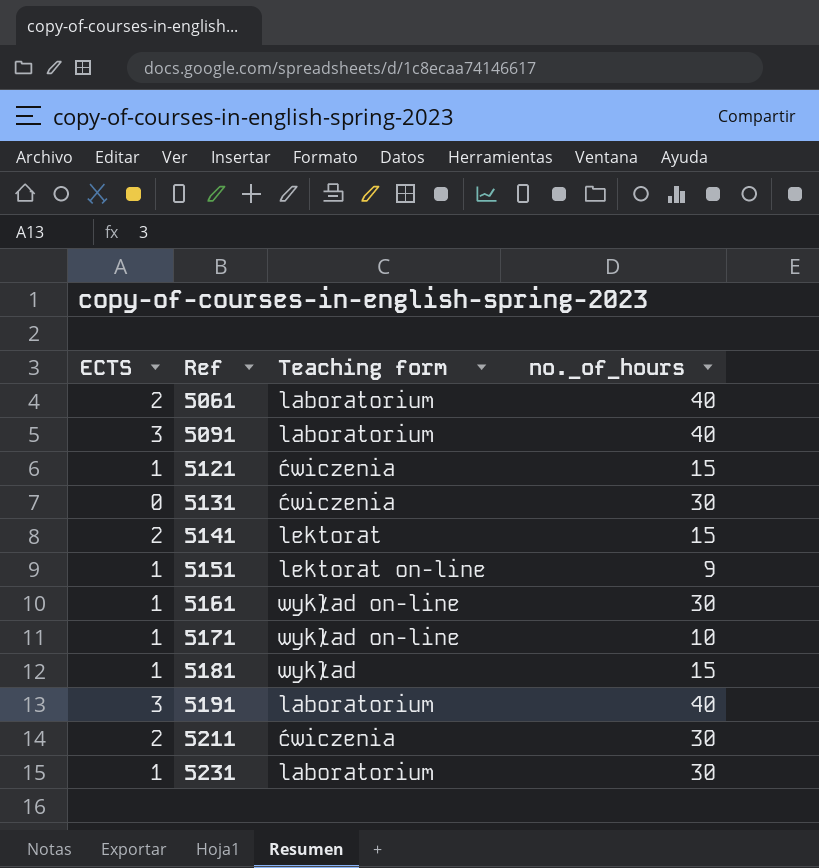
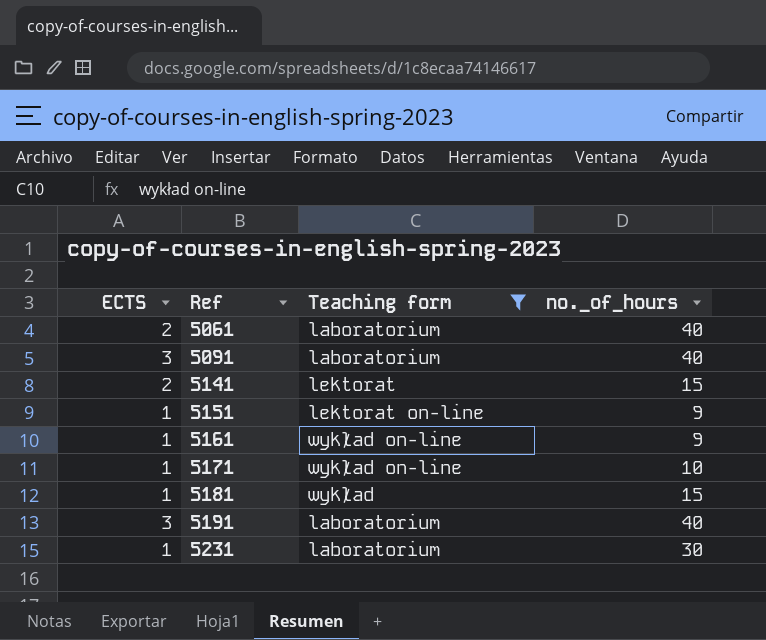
filter: none -> Teaching form != ćwiczenia
5161 | no._of_hours: 30 -> 9

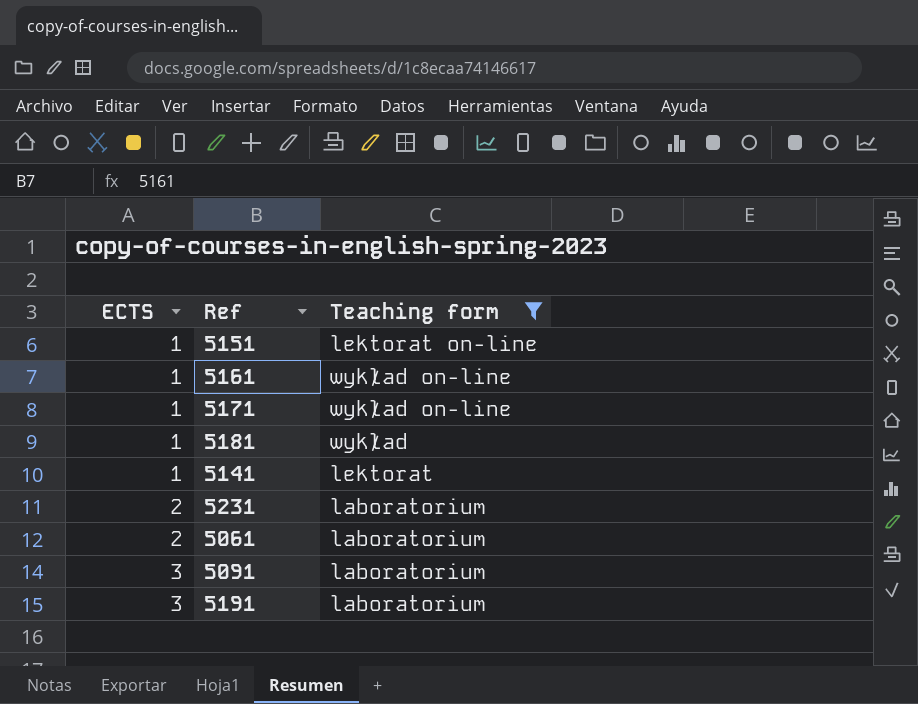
row order: Ref ascending -> ECTS ascending
column no._of_hours | position: 4 -> none
5141 | ECTS: 2 -> 1
5231 | ECTS: 1 -> 2

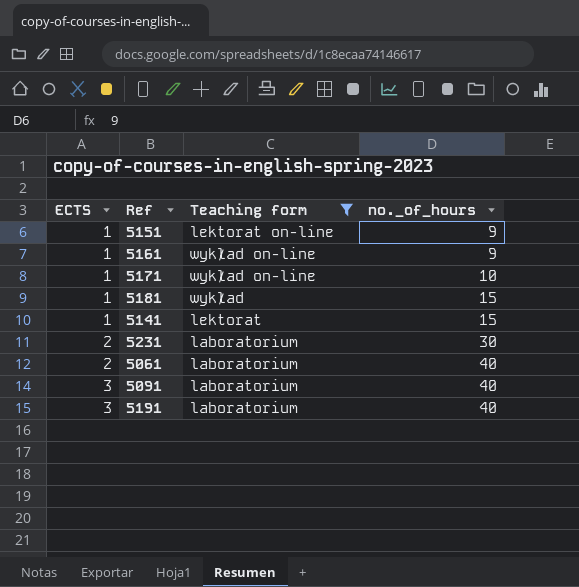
column no._of_hours | position: none -> 4

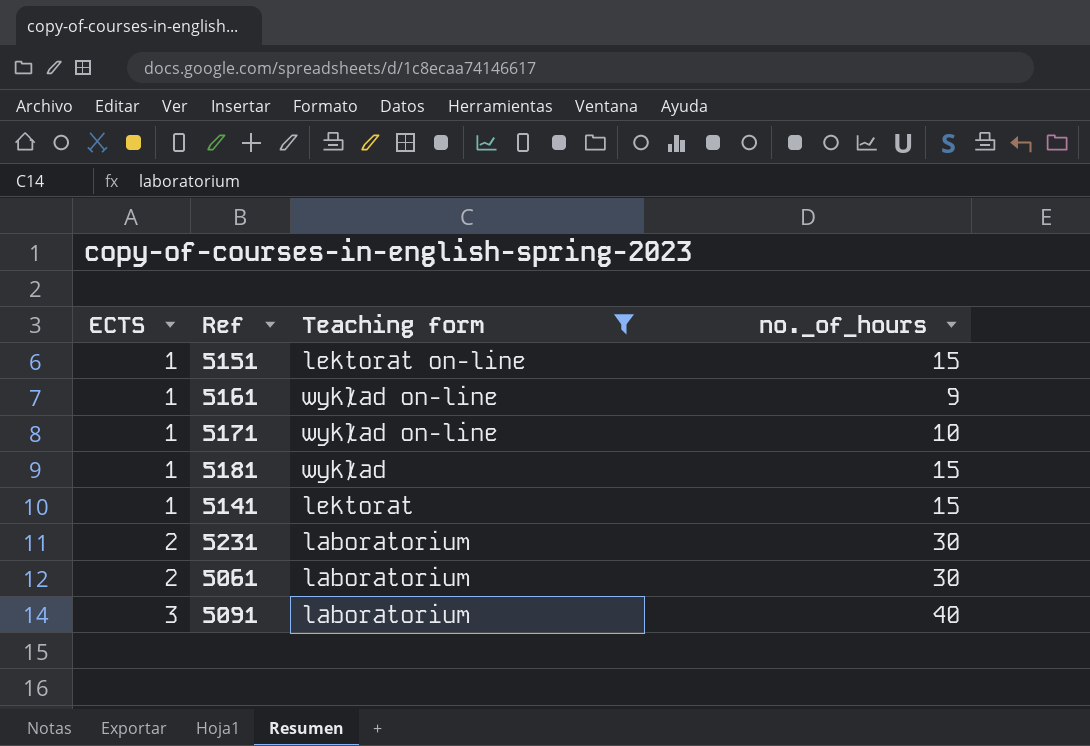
row 5191: 3 | laboratorium | 40 -> none
5151 | no._of_hours: 9 -> 15
5061 | no._of_hours: 40 -> 30

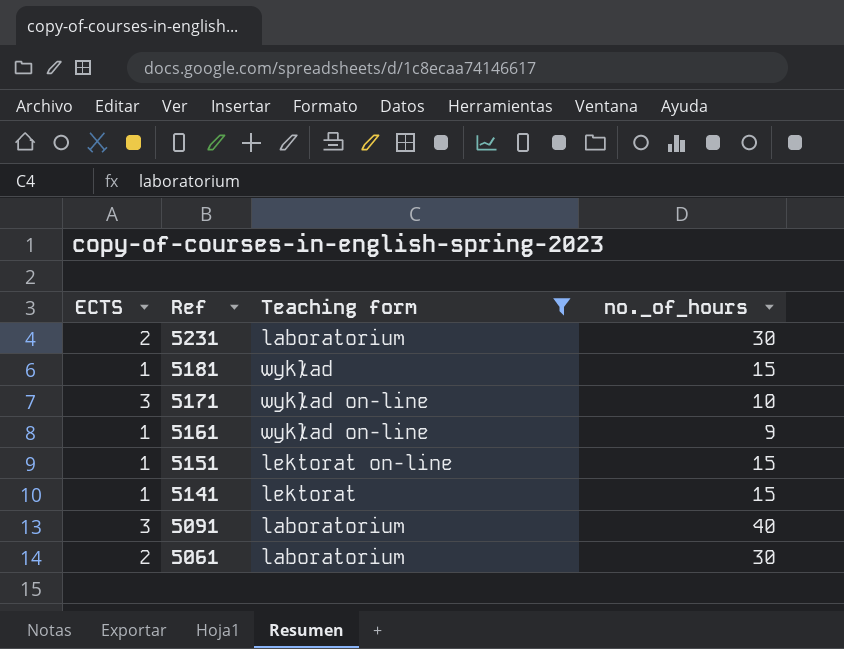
row order: ECTS ascending -> Ref descending
5171 | ECTS: 1 -> 3

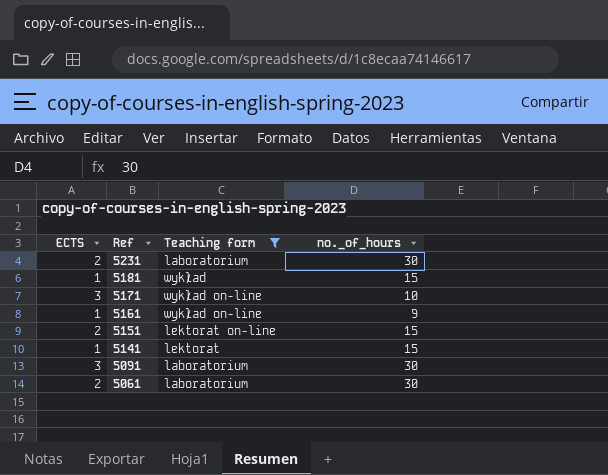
5151 | ECTS: 1 -> 2
5091 | no._of_hours: 40 -> 30

